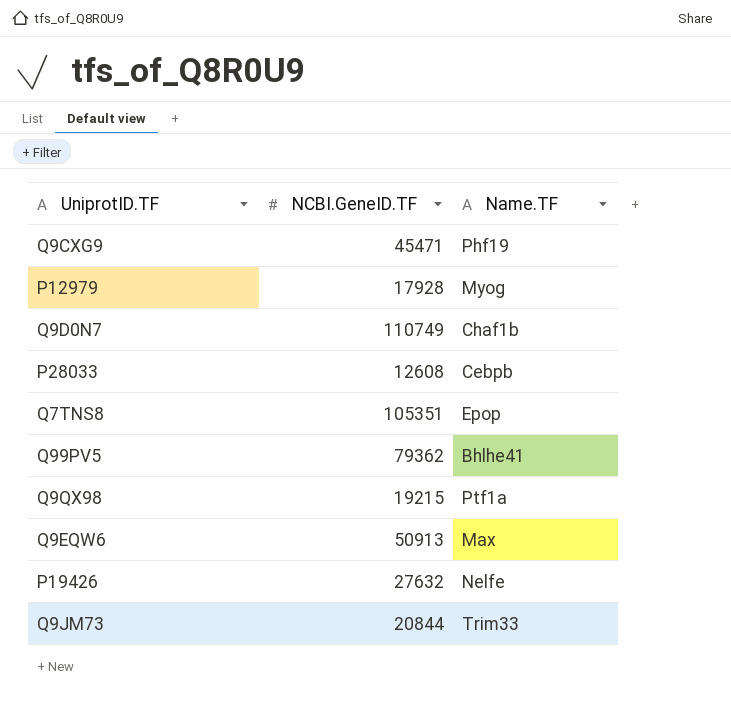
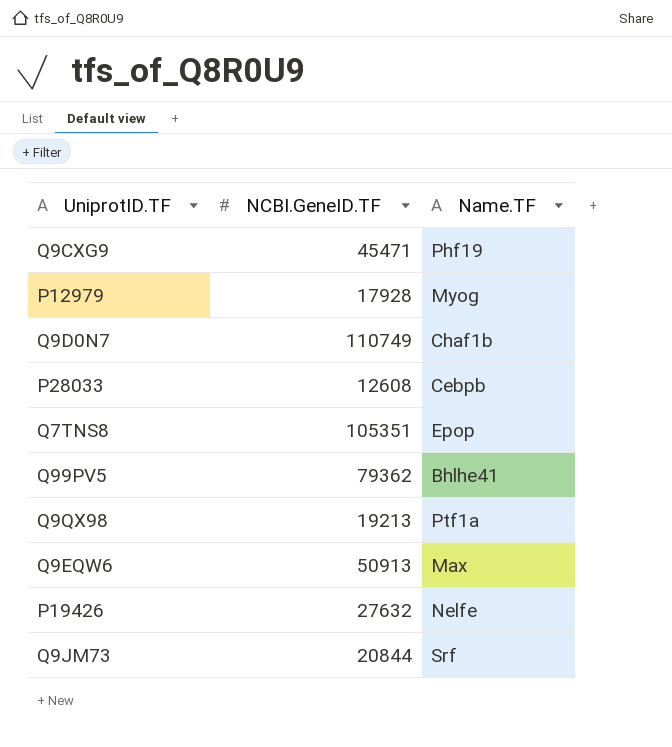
Q9QX98 | NCBI.GeneID.TF: 19215 -> 19213
Q9JM73 | Name.TF: Trim33 -> Srf

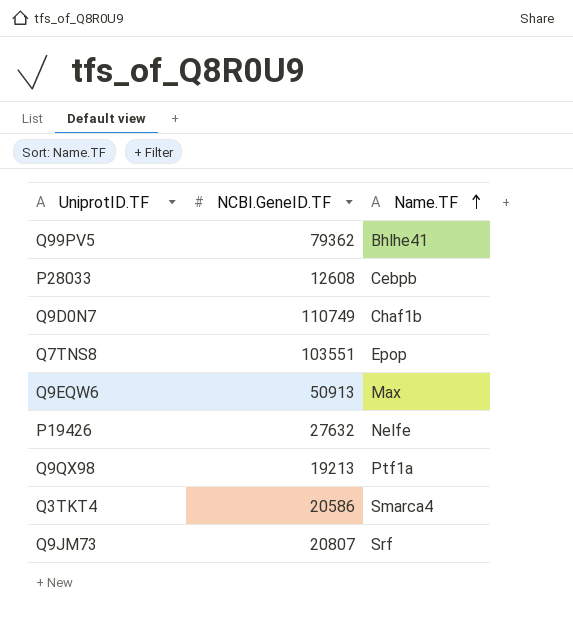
row order: none -> Name.TF ascending
row Q9CXG9: 45471 | Phf19 -> none
row P12979: 17928 | Myog -> none
Q7TNS8 | NCBI.GeneID.TF: 105351 -> 103551
row Q3TKT4: none -> 20586 | Smarca4
Q9JM73 | NCBI.GeneID.TF: 20844 -> 20807

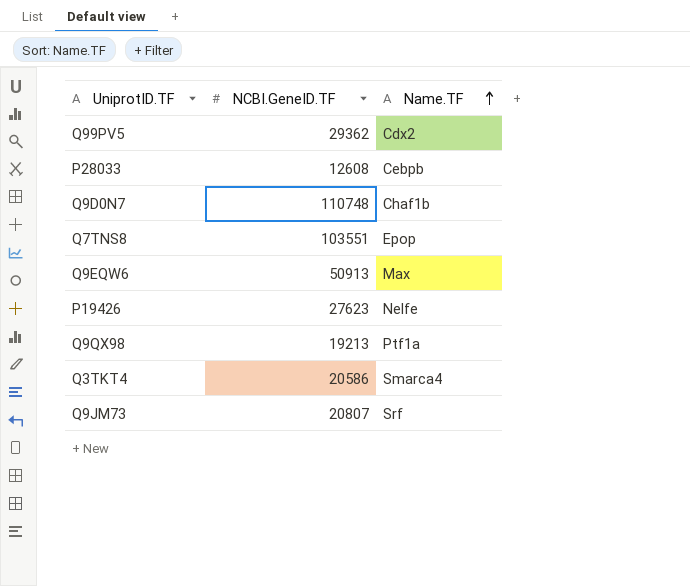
Q99PV5 | NCBI.GeneID.TF: 79362 -> 29362
Q99PV5 | Name.TF: Bhlhe41 -> Cdx2
Q9D0N7 | NCBI.GeneID.TF: 110749 -> 110748
P19426 | NCBI.GeneID.TF: 27632 -> 27623

